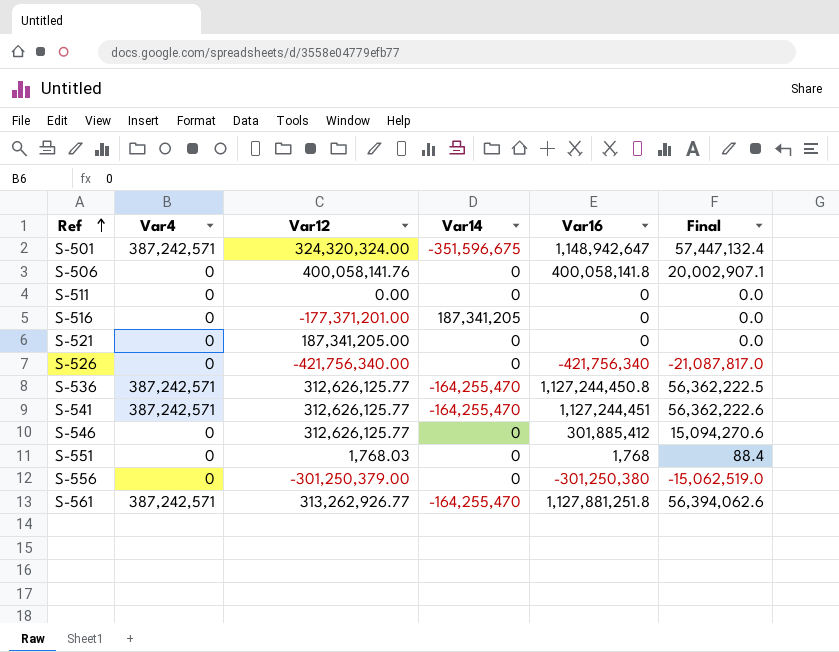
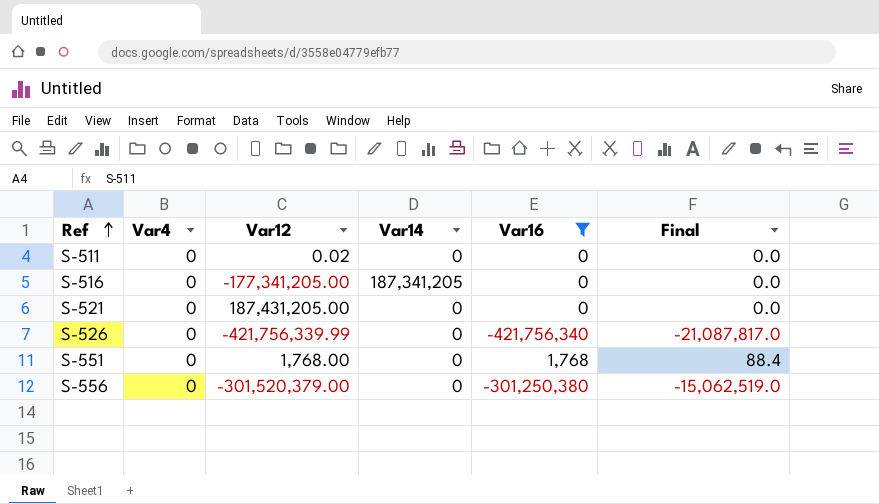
filter: none -> Var16 <= 1,768
S-511 | Var12: 0.00 -> 0.02
S-516 | Var12: -177,371,201.00 -> -177,341,205.00
S-521 | Var12: 187,341,205.00 -> 187,431,205.00
S-526 | Var12: -421,756,340.00 -> -421,756,339.99
S-551 | Var12: 1,768.03 -> 1,768.00
S-556 | Var12: -301,250,379.00 -> -301,520,379.00

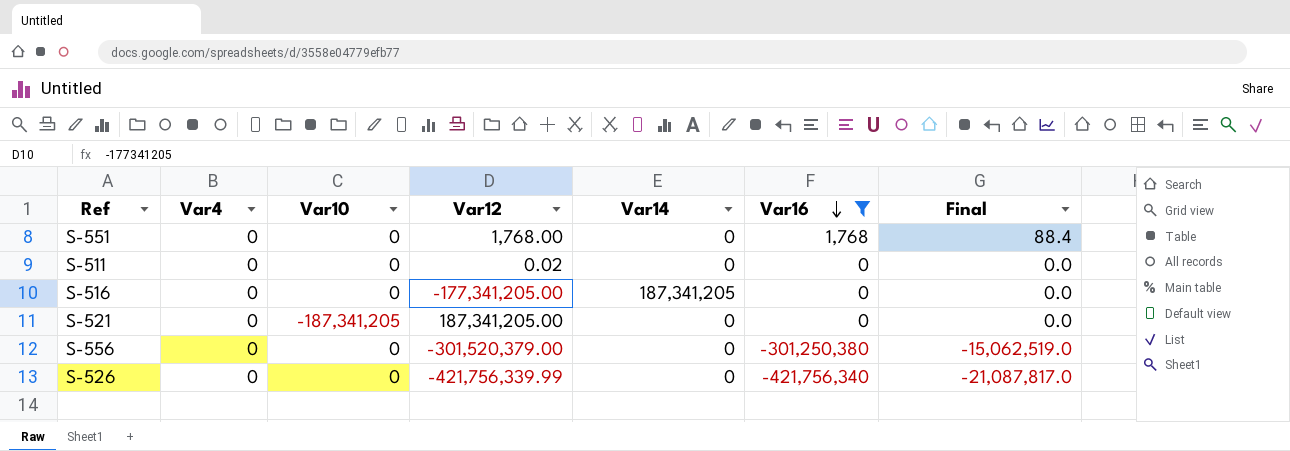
row order: Ref ascending -> Var16 descending
column Var10 | position: none -> 3
S-521 | Var12: 187,431,205.00 -> 187,341,205.00

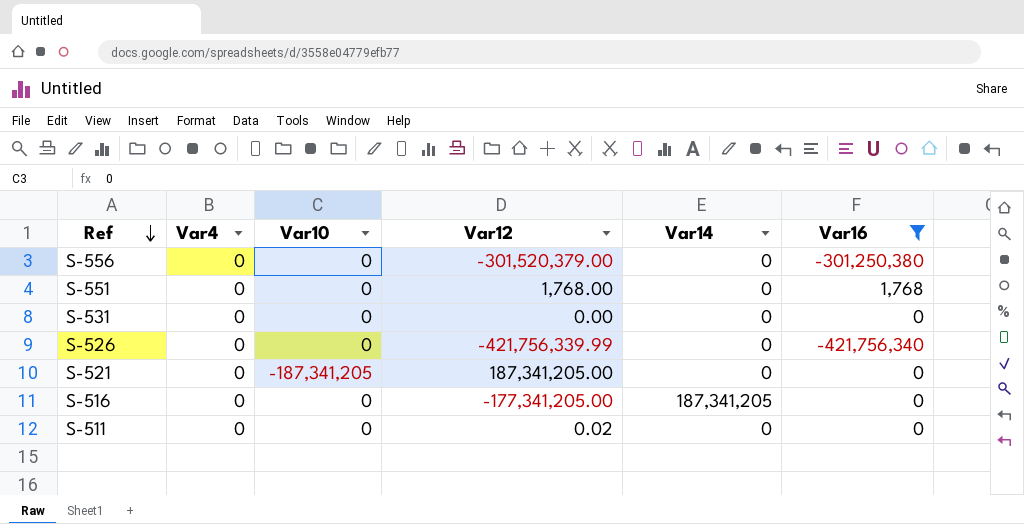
row order: Var16 descending -> Ref descending
column Final | formula: [Var16] * 0.05 -> none
row S-531: none -> 0 | 0 | 0.00 | 0 | 0

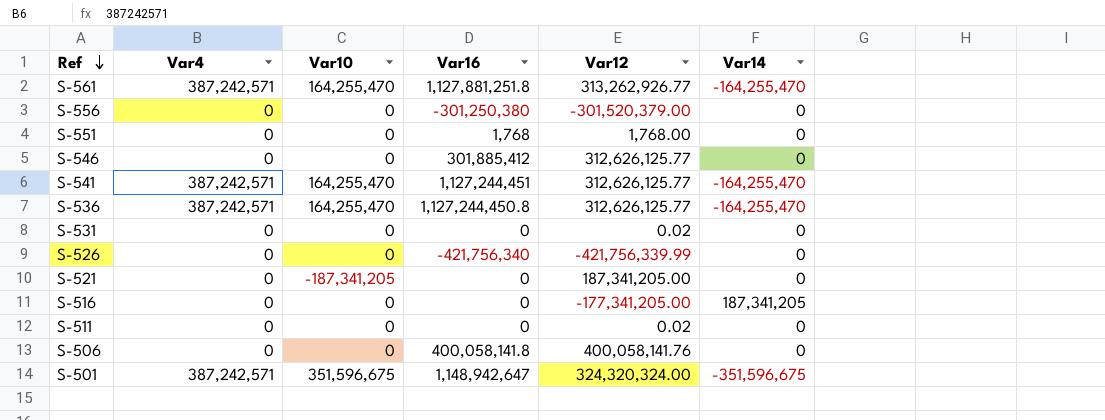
filter: Var16 <= 1,768 -> none
column Var16 | position: 6 -> 4
S-531 | Var12: 0.00 -> 0.02

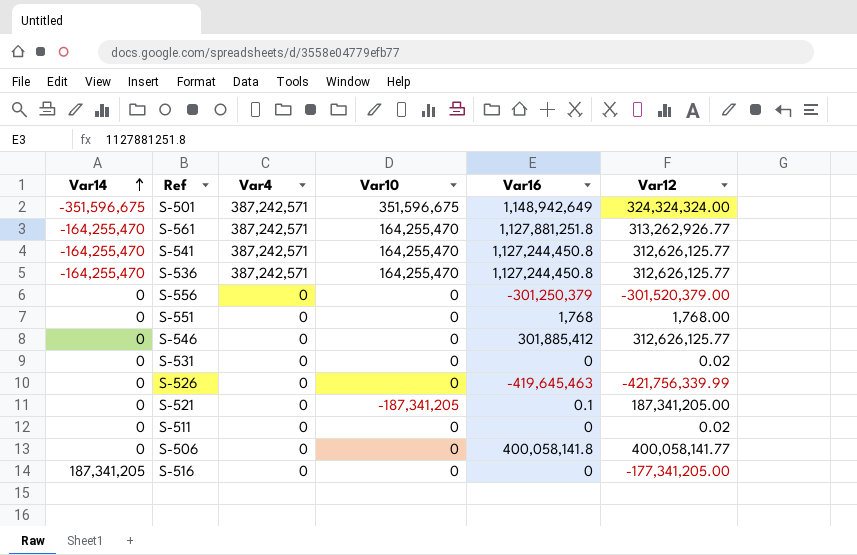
row order: Ref descending -> Var14 ascending
column Var14 | position: 6 -> 1
S-501 | Var16: 1,148,942,647 -> 1,148,942,649
S-501 | Var12: 324,320,324.00 -> 324,324,324.00
S-541 | Var16: 1,127,244,451 -> 1,127,244,450.8
S-556 | Var16: -301,250,380 -> -301,250,379
S-526 | Var16: -421,756,340 -> -419,645,463
S-521 | Var16: 0 -> 0.1
S-506 | Var12: 400,058,141.76 -> 400,058,141.77

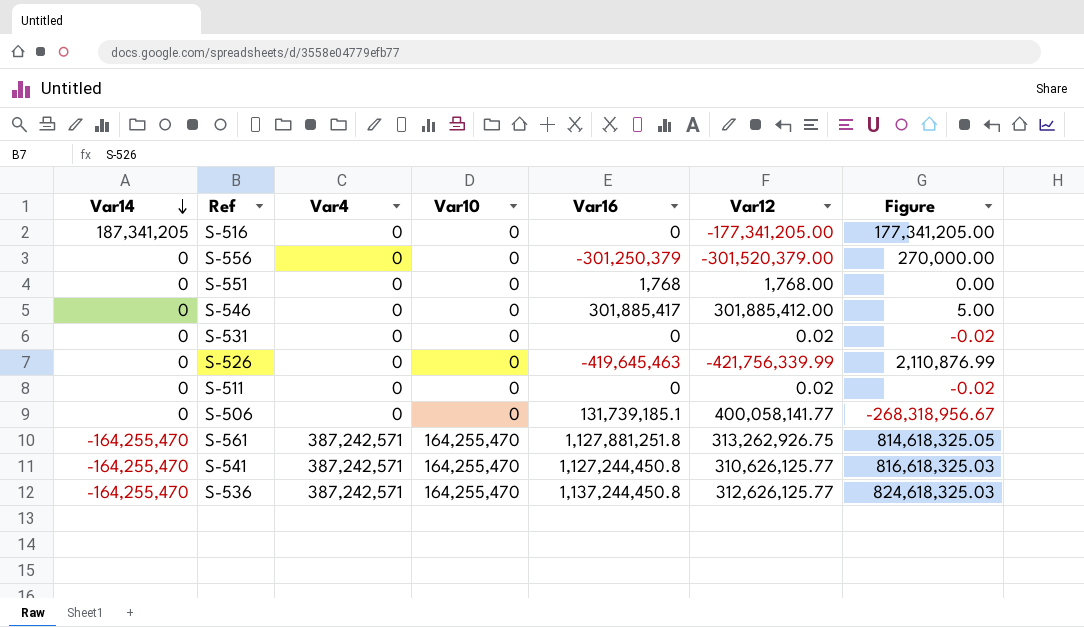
row order: Var14 ascending -> Var14 descending
column Figure | formula: none -> [Var16] - [Var12]
row S-501: -351,596,675 | 387,242,571 | 351,596,675 | 1,148,942,649 | 324,324,324.00 -> none
row S-521: 0 | 0 | -187,341,205 | 0.1 | 187,341,205.00 -> none
S-546 | Var16: 301,885,412 -> 301,885,417
S-546 | Var12: 312,626,125.77 -> 301,885,412.00
S-506 | Var16: 400,058,141.8 -> 131,739,185.1
S-561 | Var12: 313,262,926.77 -> 313,262,926.75
S-541 | Var12: 312,626,125.77 -> 310,626,125.77
S-536 | Var16: 1,127,244,450.8 -> 1,137,244,450.8

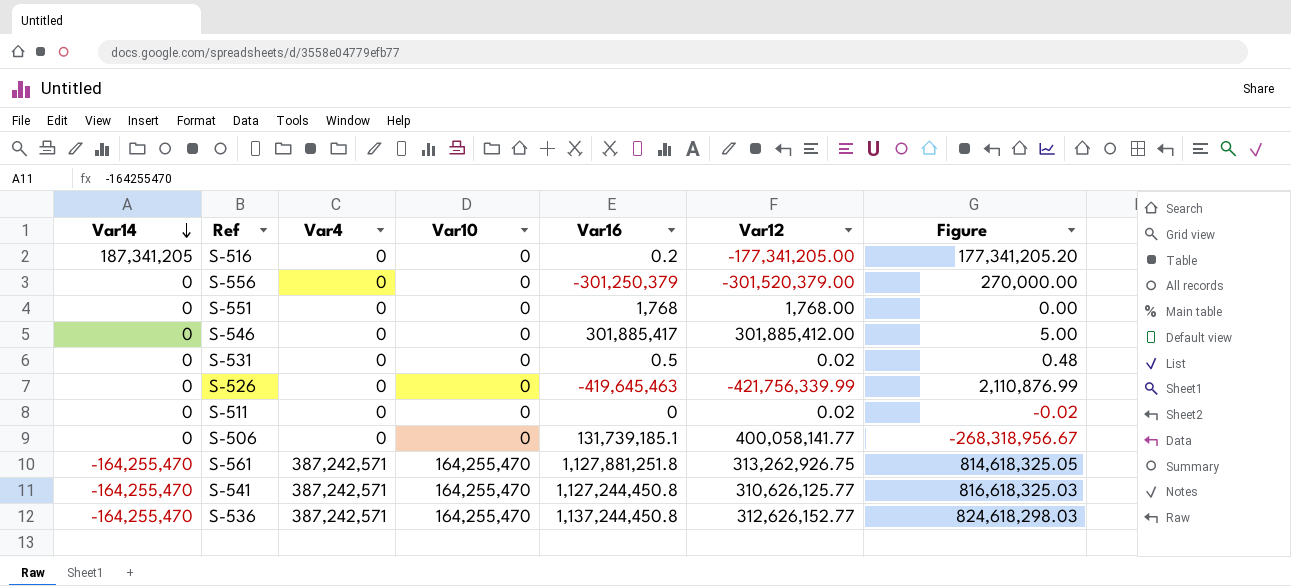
S-516 | Var16: 0 -> 0.2
S-516 | Figure: 177,341,205.00 -> 177,341,205.20
S-531 | Var16: 0 -> 0.5
S-531 | Figure: -0.02 -> 0.48
S-536 | Var12: 312,626,125.77 -> 312,626,152.77
S-536 | Figure: 824,618,325.03 -> 824,618,298.03

